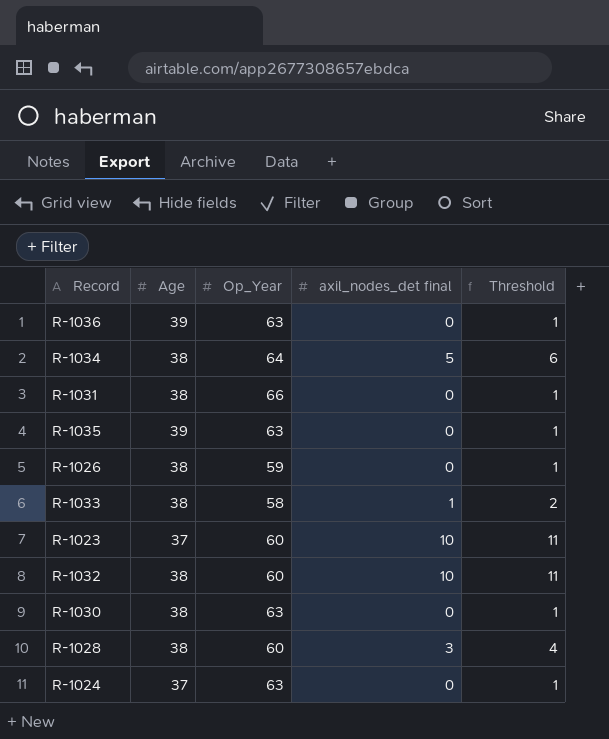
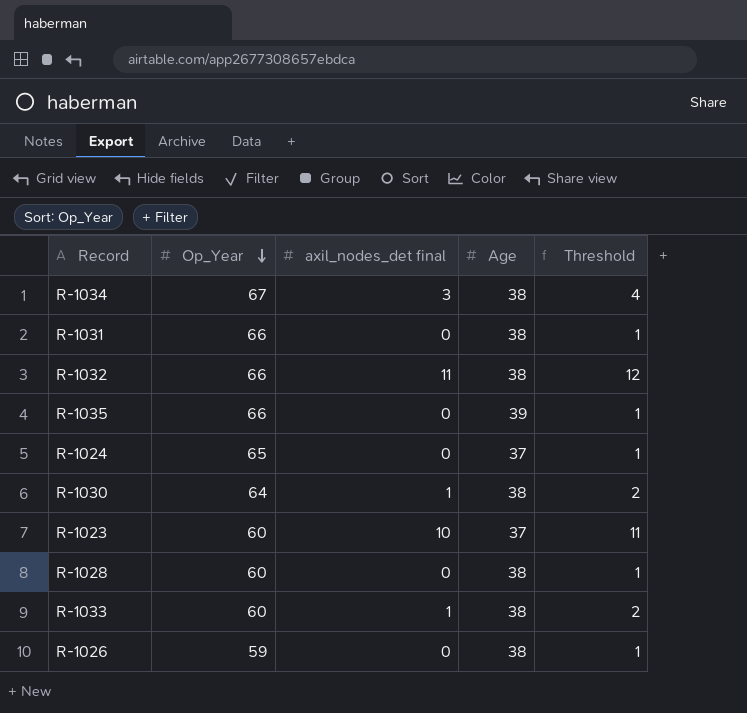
row order: none -> Op_Year descending
column Age | position: 2 -> 4
row R-1036: 39 | 63 | 0 | 1 -> none
R-1034 | Op_Year: 64 -> 67
R-1034 | axil_nodes_det final: 5 -> 3
R-1034 | Threshold: 6 -> 4
R-1032 | Op_Year: 60 -> 66
R-1032 | axil_nodes_det final: 10 -> 11
R-1032 | Threshold: 11 -> 12
R-1035 | Op_Year: 63 -> 66
R-1024 | Op_Year: 63 -> 65
R-1030 | Op_Year: 63 -> 64
R-1030 | axil_nodes_det final: 0 -> 1
R-1030 | Threshold: 1 -> 2
R-1028 | axil_nodes_det final: 3 -> 0
R-1028 | Threshold: 4 -> 1
R-1033 | Op_Year: 58 -> 60

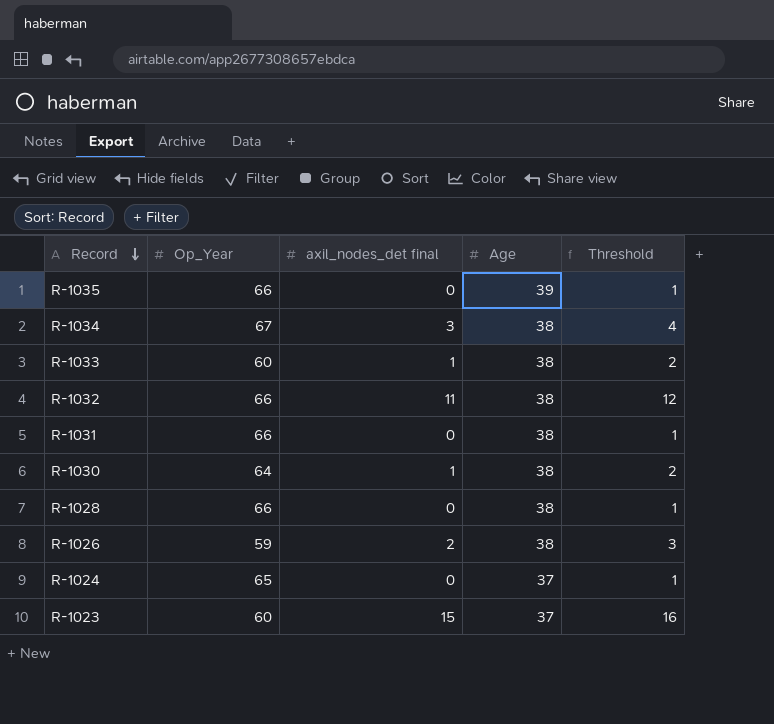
row order: Op_Year descending -> Record descending
R-1028 | Op_Year: 60 -> 66
R-1026 | axil_nodes_det final: 0 -> 2
R-1026 | Threshold: 1 -> 3
R-1023 | axil_nodes_det final: 10 -> 15
R-1023 | Threshold: 11 -> 16

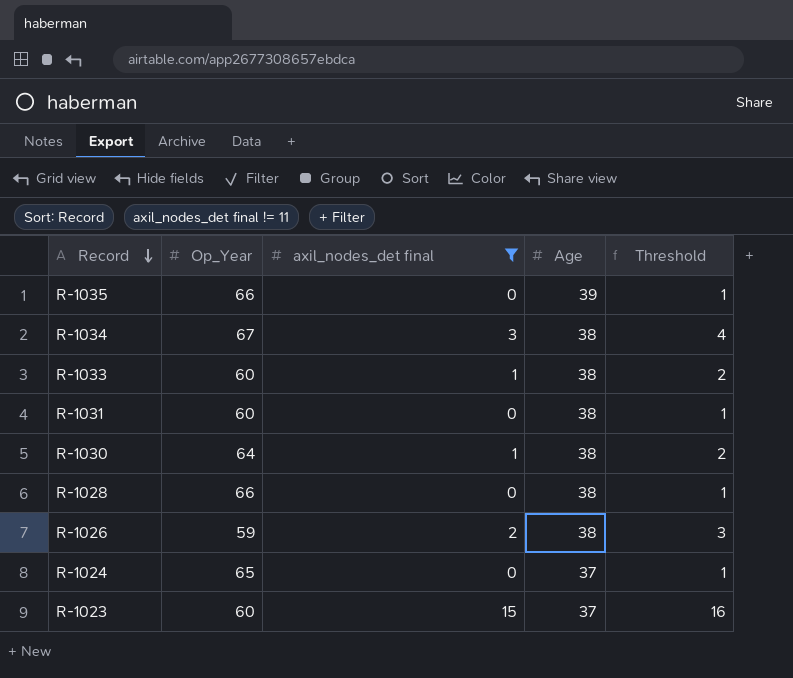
filter: none -> axil_nodes_det final != 11
R-1031 | Op_Year: 66 -> 60

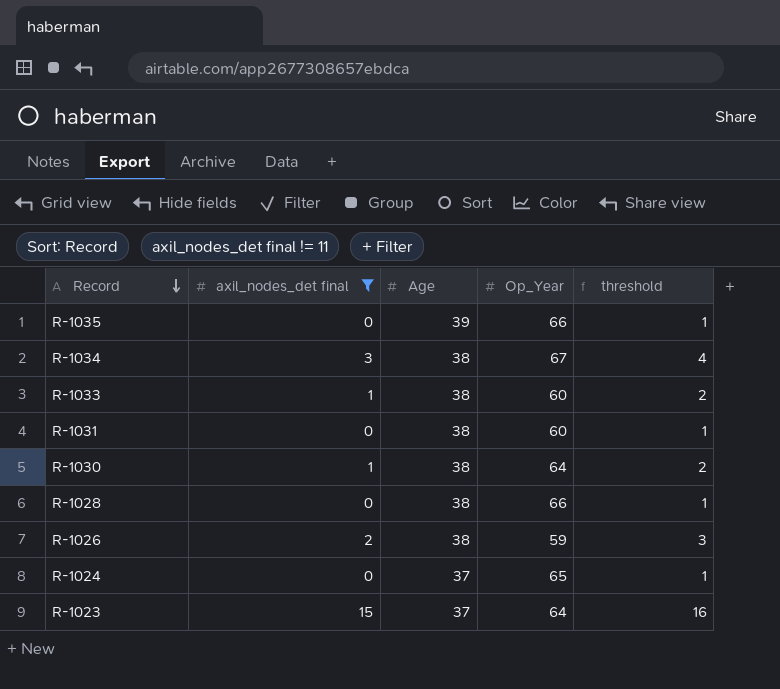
column Op_Year | position: 2 -> 4
column name: Threshold -> threshold
R-1023 | Op_Year: 60 -> 64

